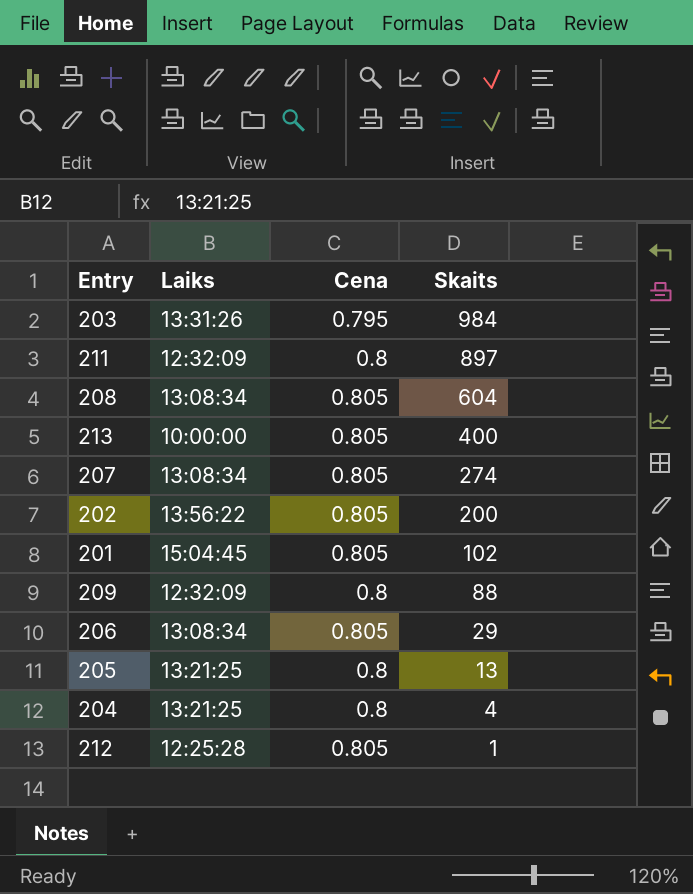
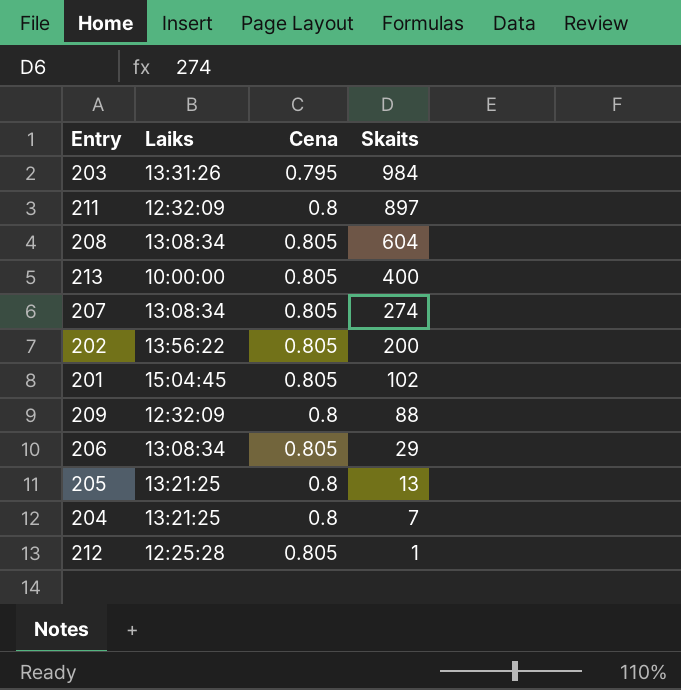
204 | Skaits: 4 -> 7

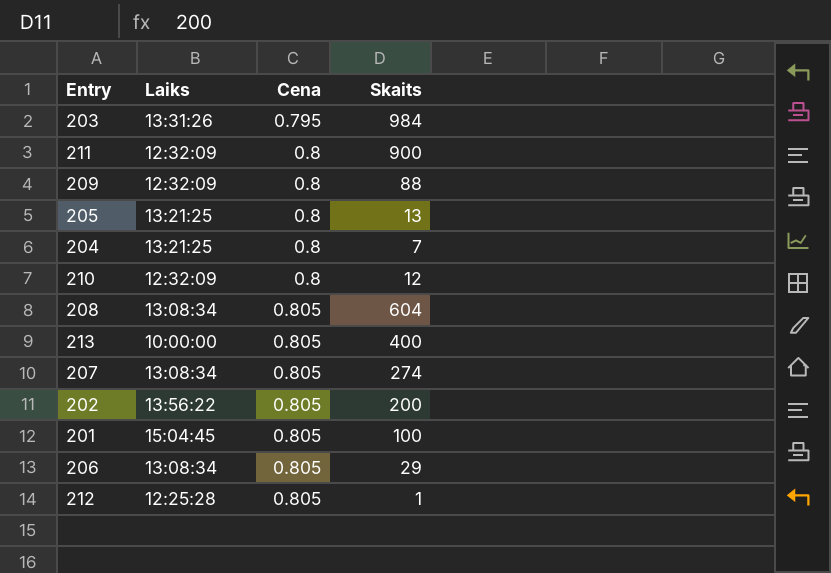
row order: Skaits descending -> Cena ascending
211 | Skaits: 897 -> 900
row 210: none -> 12:32:09 | 0.8 | 12
201 | Skaits: 102 -> 100

